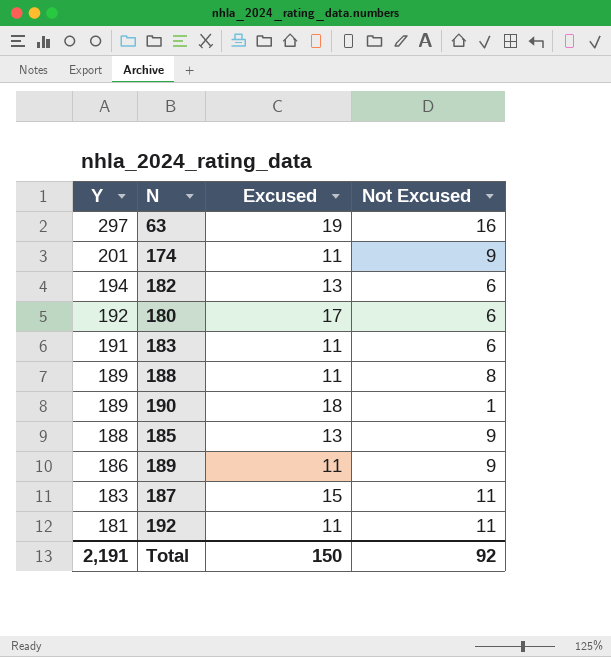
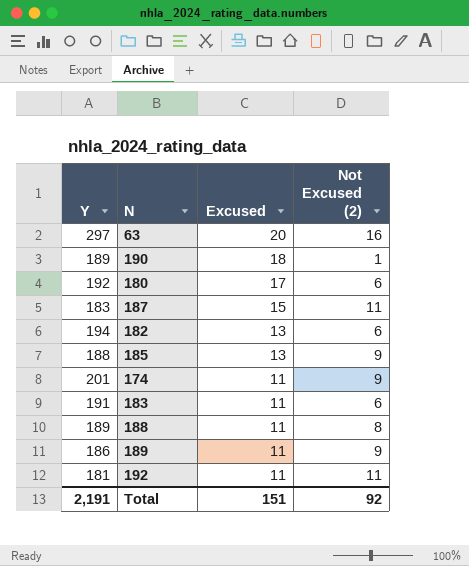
row order: Y descending -> Excused descending
column name: Not Excused -> Not Excused (2)
63 | Excused: 19 -> 20
Total | Excused: 150 -> 151

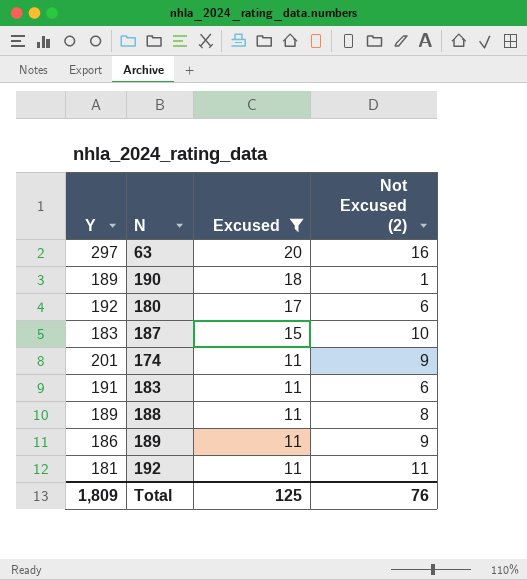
filter: none -> Excused != 13
187 | Not Excused (2): 11 -> 10
Total | Y: 2,191 -> 1,809
Total | Excused: 151 -> 125
Total | Not Excused (2): 92 -> 76

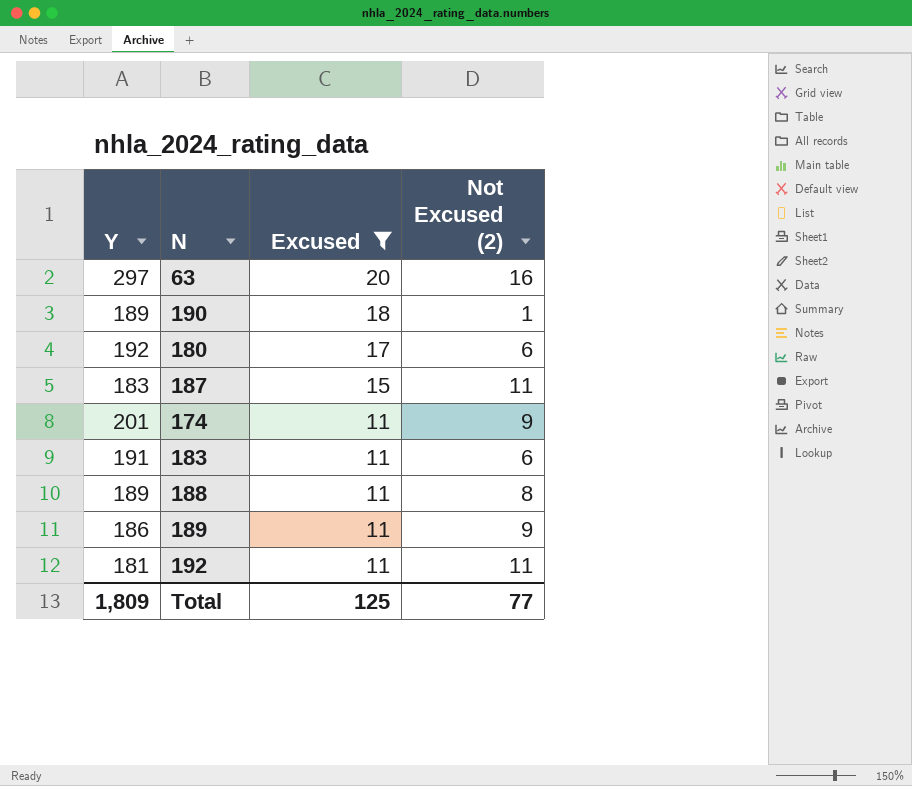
187 | Not Excused (2): 10 -> 11
Total | Not Excused (2): 76 -> 77

